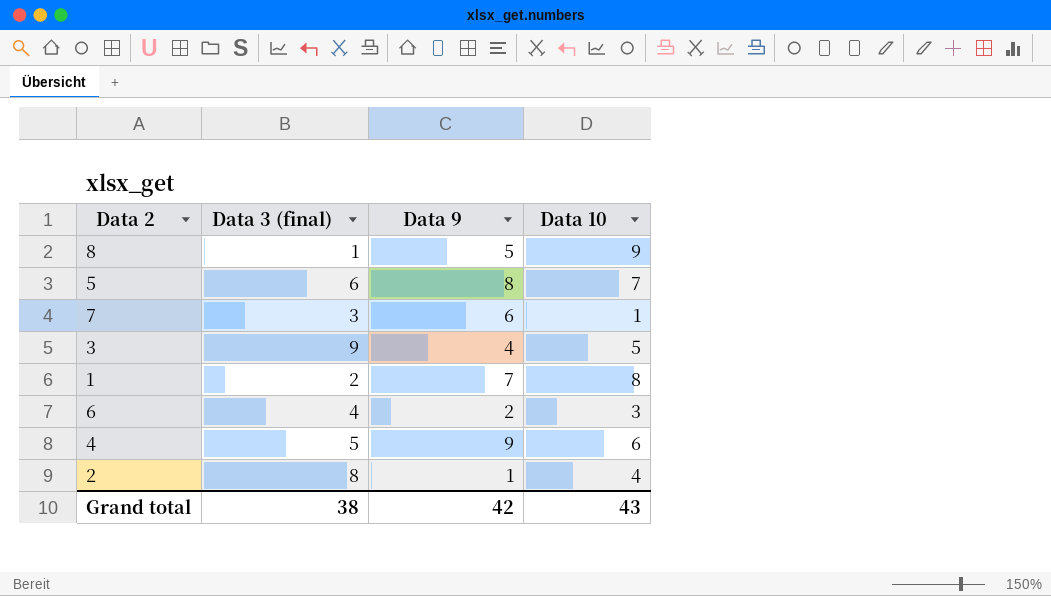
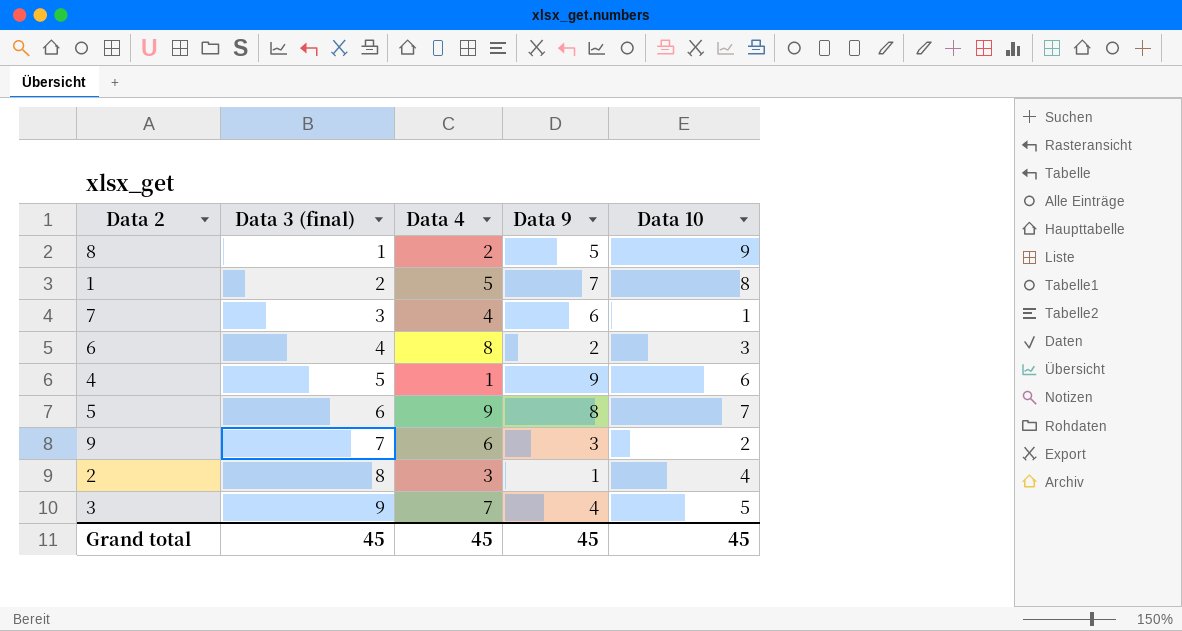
row order: none -> Data 3 (final) ascending
column Data 4 | position: none -> 3
row 9: none -> 7 | 6 | 3 | 2
Grand total | Data 3 (final): 38 -> 45
Grand total | Data 9: 42 -> 45
Grand total | Data 10: 43 -> 45

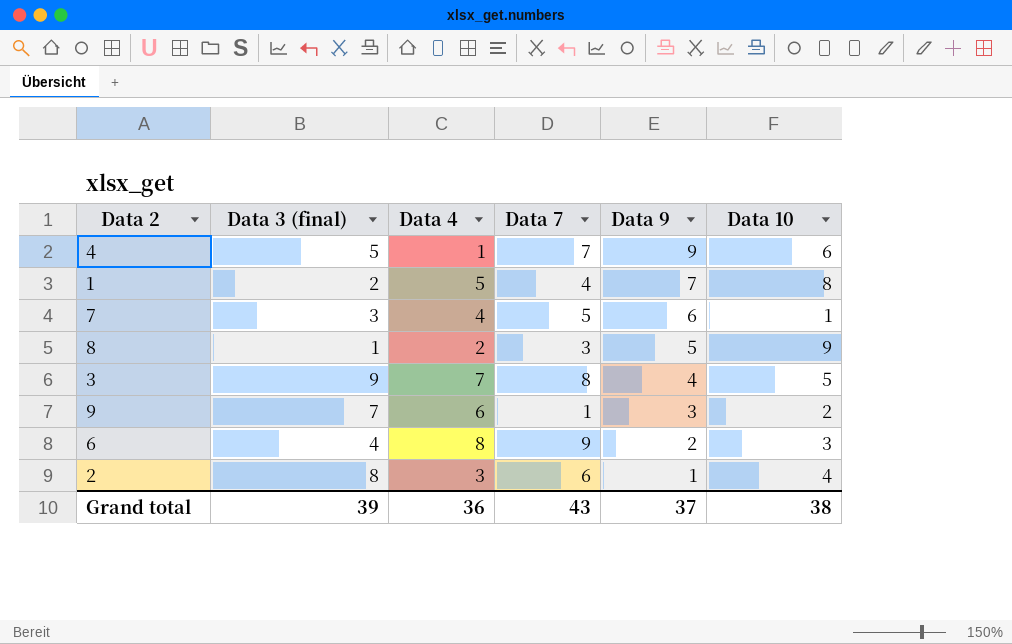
row order: Data 3 (final) ascending -> Data 9 descending
column Data 7 | position: none -> 4
row 5: 6 | 9 | 8 | 7 -> none
Grand total | Data 3 (final): 45 -> 39
Grand total | Data 4: 45 -> 36
Grand total | Data 9: 45 -> 37
Grand total | Data 10: 45 -> 38

